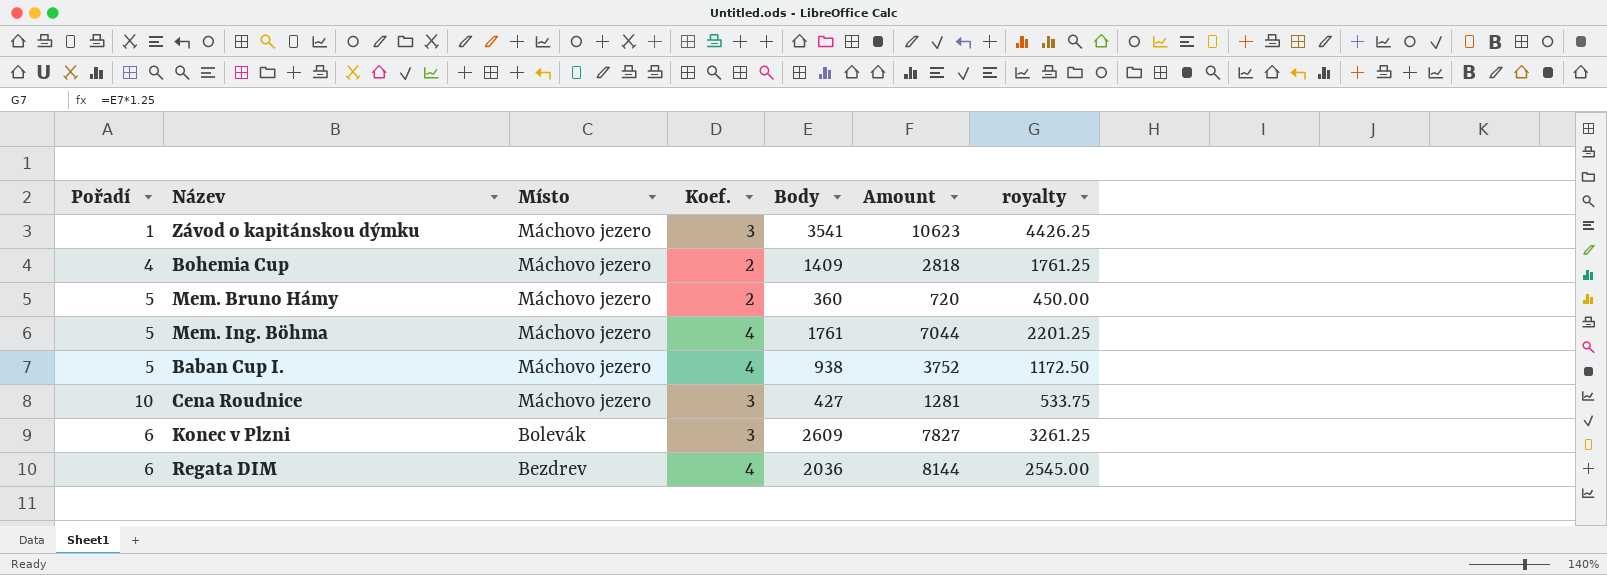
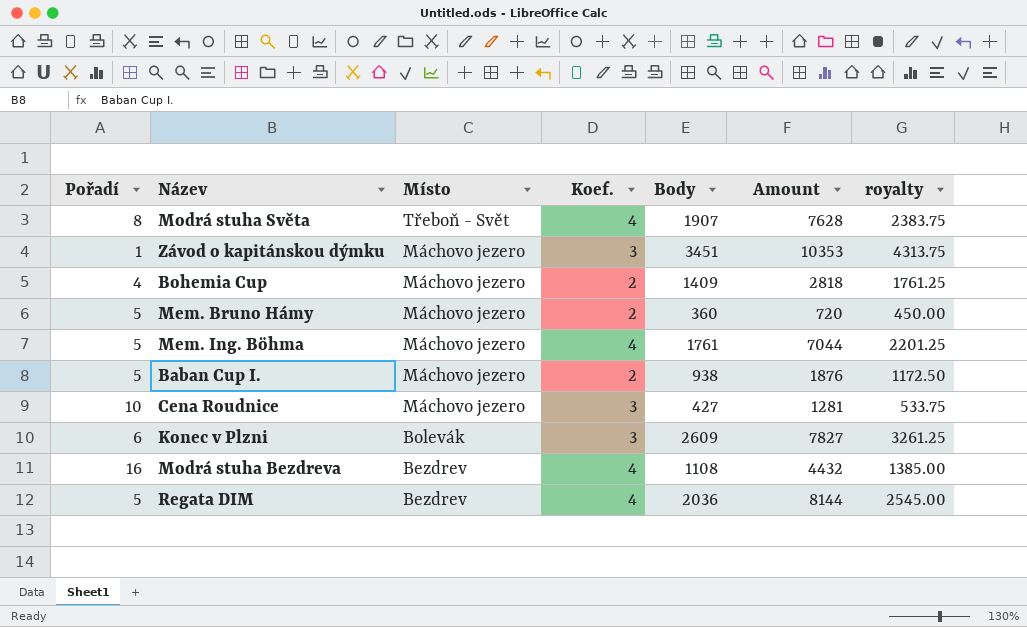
row Modrá stuha Světa: none -> 8 | Třeboň - Svět | 4 | 1907 | 7628 | 2383.75
Závod o kapitánskou dýmku | Body: 3541 -> 3451
Závod o kapitánskou dýmku | Amount: 10623 -> 10353
Závod o kapitánskou dýmku | royalty: 4426.25 -> 4313.75
Baban Cup I. | Koef.: 4 -> 2
Baban Cup I. | Amount: 3752 -> 1876
row Modrá stuha Bezdreva: none -> 16 | Bezdrev | 4 | 1108 | 4432 | 1385.00
Regata DIM | Pořadí: 6 -> 5

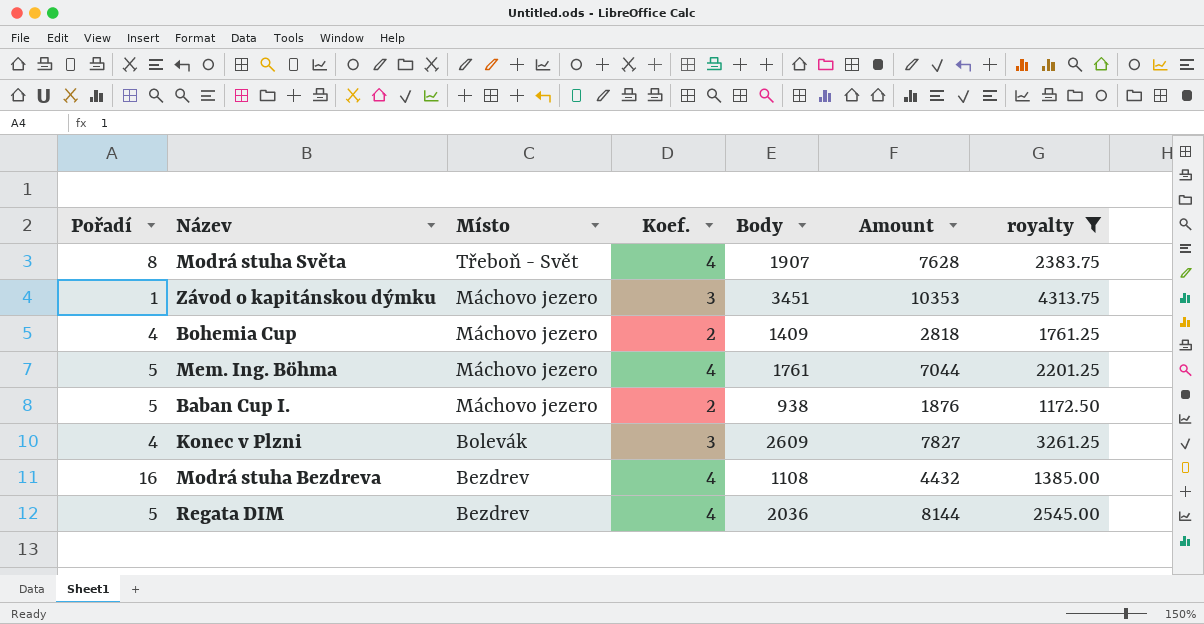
filter: none -> royalty >= 1172.50
Konec v Plzni | Pořadí: 6 -> 4

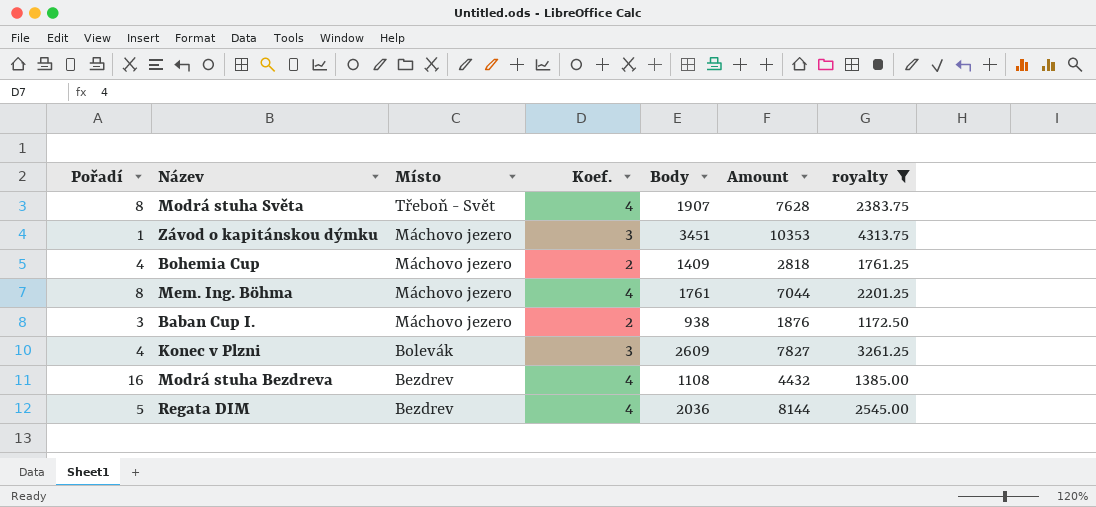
Mem. Ing. Böhma | Pořadí: 5 -> 8
Baban Cup I. | Pořadí: 5 -> 3

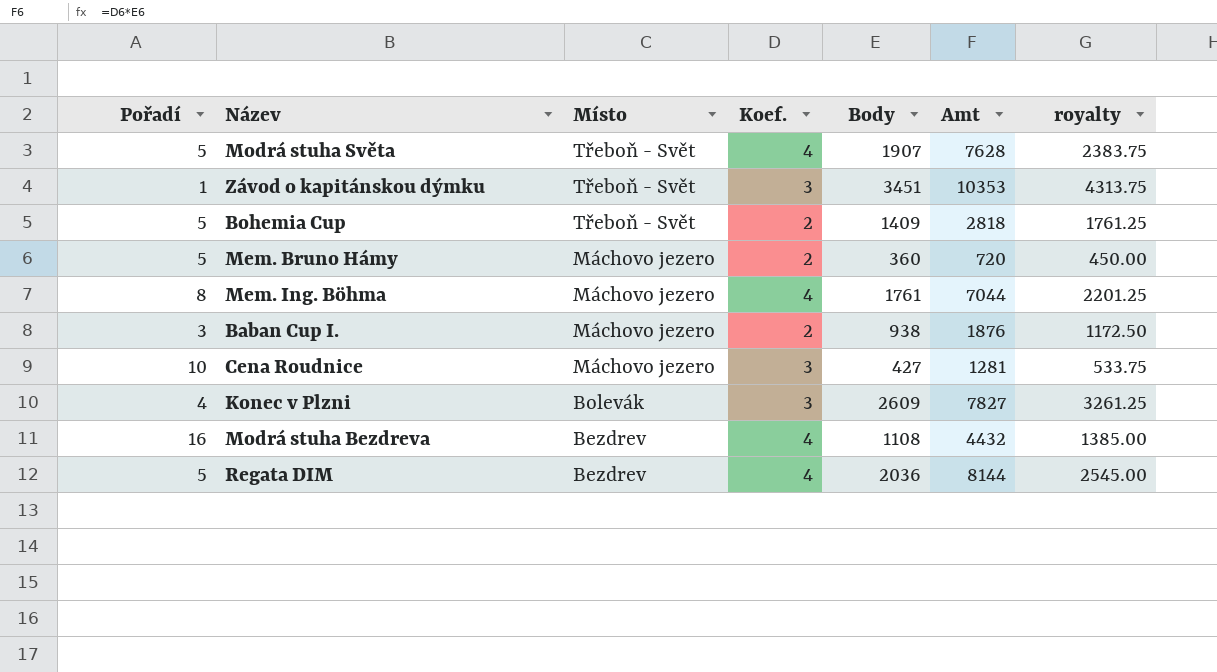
filter: royalty >= 1172.50 -> none
column name: Amount -> Amt
Modrá stuha Světa | Pořadí: 8 -> 5
Závod o kapitánskou dýmku | Místo: Máchovo jezero -> Třeboň - Svět
Bohemia Cup | Pořadí: 4 -> 5
Bohemia Cup | Místo: Máchovo jezero -> Třeboň - Svět

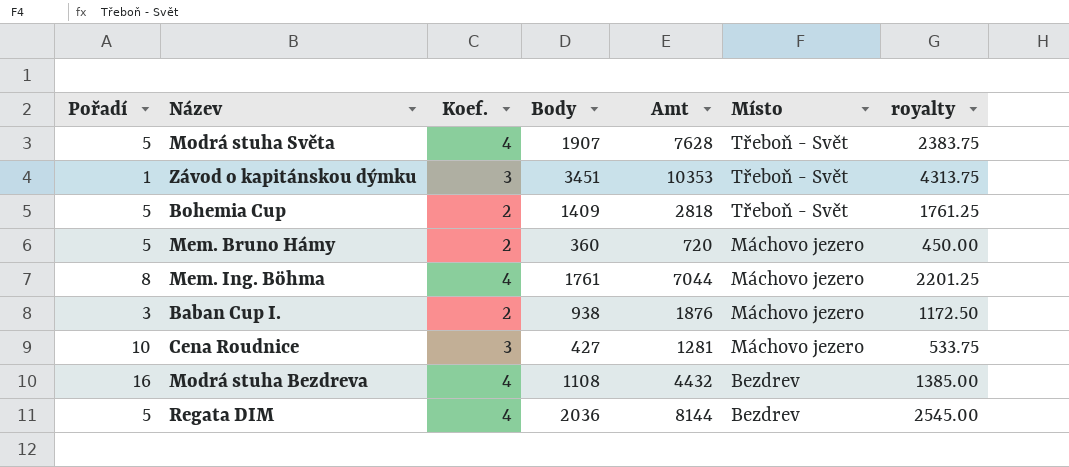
column Místo | position: 3 -> 6
row Konec v Plzni: 4 | Bolevák | 3 | 2609 | 7827 | 3261.25 -> none

